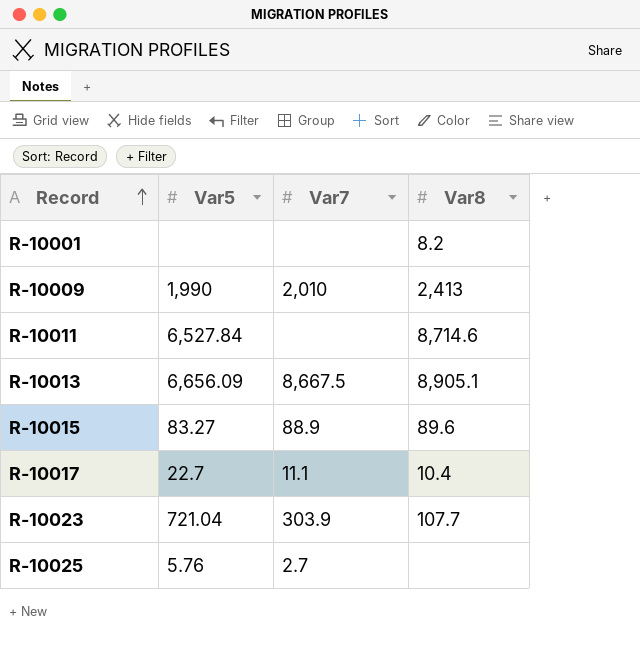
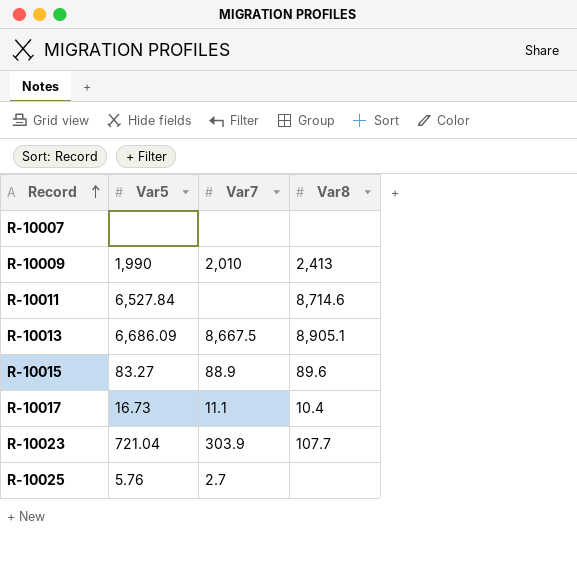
row R-10001: none | none | 8.2 -> none
row R-10007: none -> none | none | none
R-10013 | Var5: 6,656.09 -> 6,686.09
R-10017 | Var5: 22.7 -> 16.73

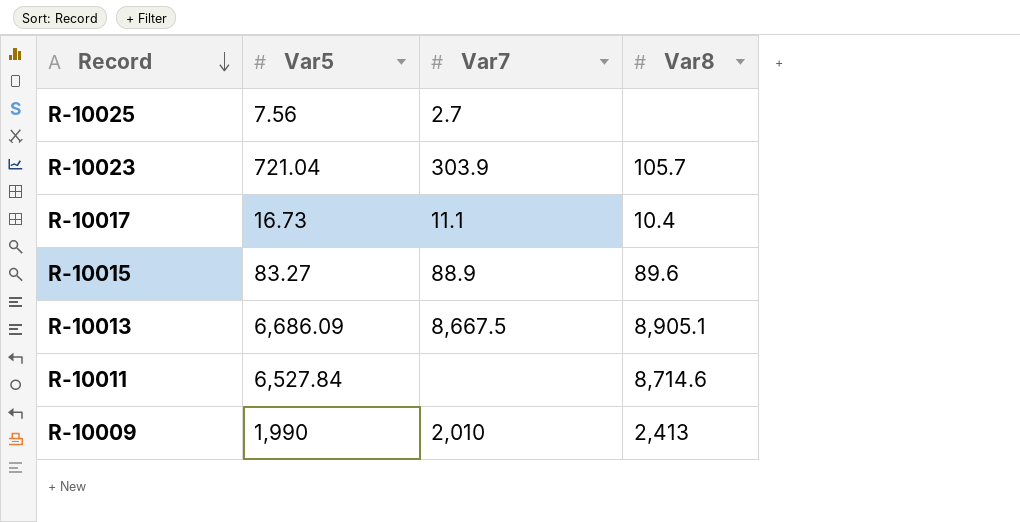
row order: Record ascending -> Record descending
row R-10007: none | none | none -> none
R-10025 | Var5: 5.76 -> 7.56
R-10023 | Var8: 107.7 -> 105.7

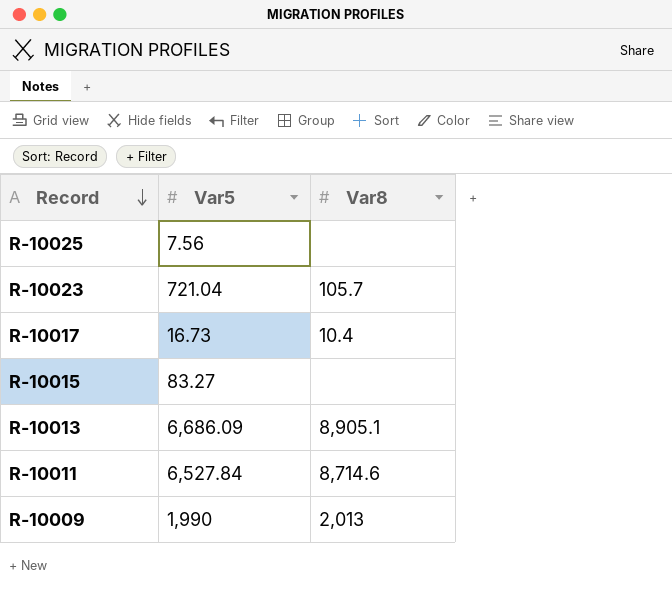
column Var7 | position: 3 -> none
R-10015 | Var8: 89.6 -> none
R-10009 | Var8: 2,413 -> 2,013

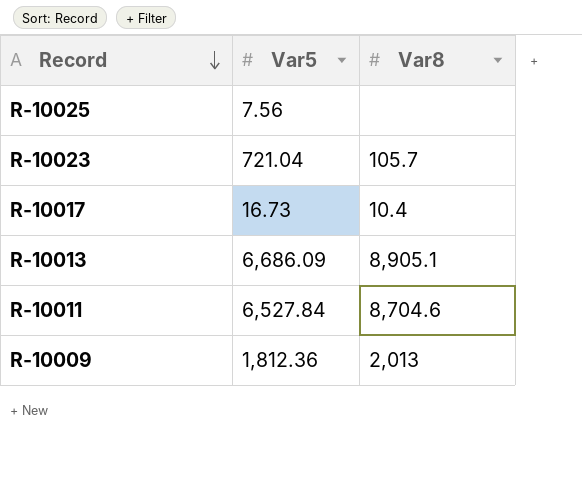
row R-10015: 83.27 | none -> none
R-10011 | Var8: 8,714.6 -> 8,704.6
R-10009 | Var5: 1,990 -> 1,812.36

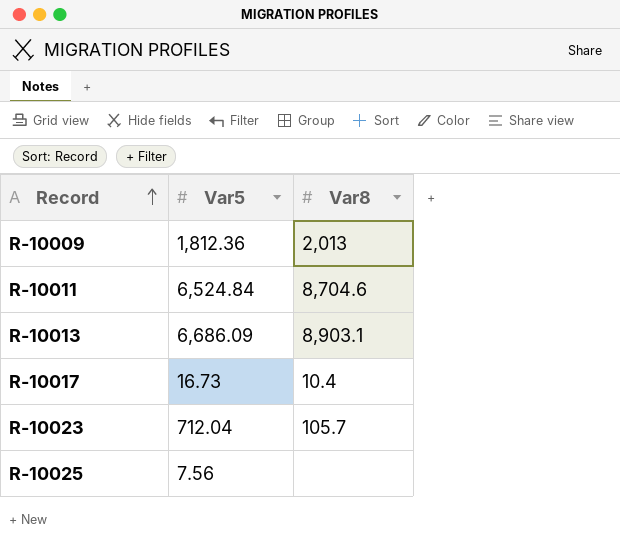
row order: Record descending -> Record ascending
R-10011 | Var5: 6,527.84 -> 6,524.84
R-10013 | Var8: 8,905.1 -> 8,903.1
R-10023 | Var5: 721.04 -> 712.04

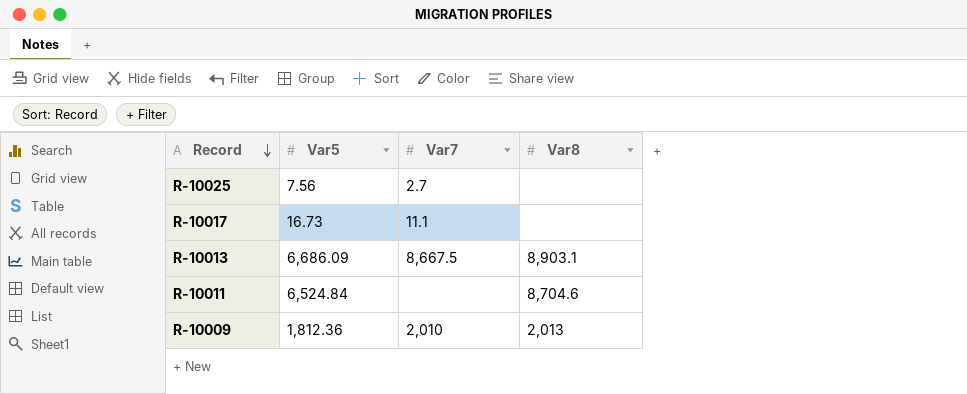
row order: Record ascending -> Record descending
column Var7 | position: none -> 3
row R-10023: 712.04 | 105.7 -> none
R-10017 | Var8: 10.4 -> none

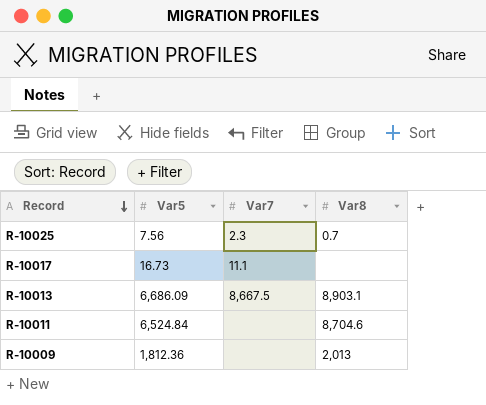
R-10025 | Var7: 2.7 -> 2.3
R-10025 | Var8: none -> 0.7
R-10009 | Var7: 2,010 -> none

